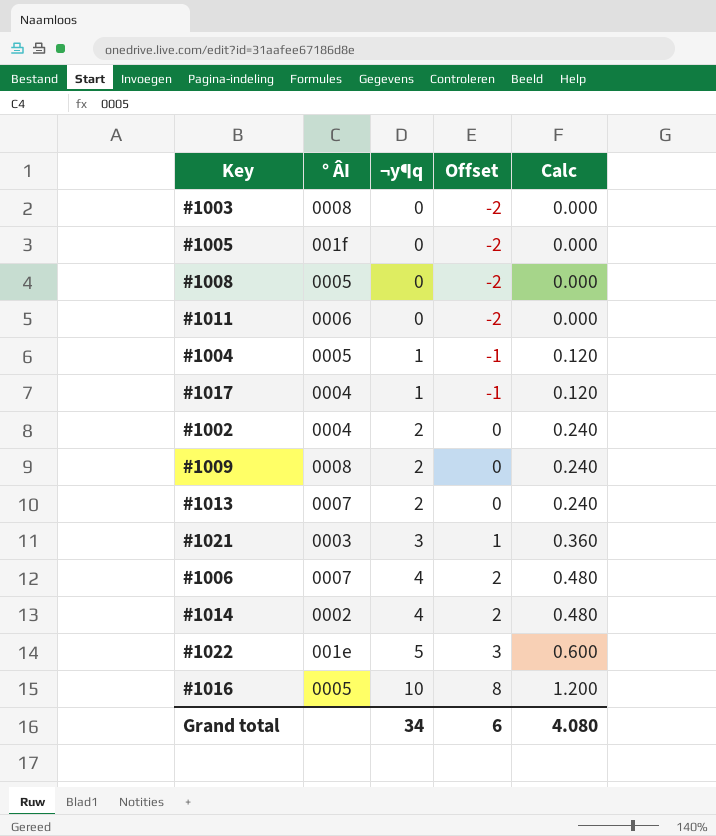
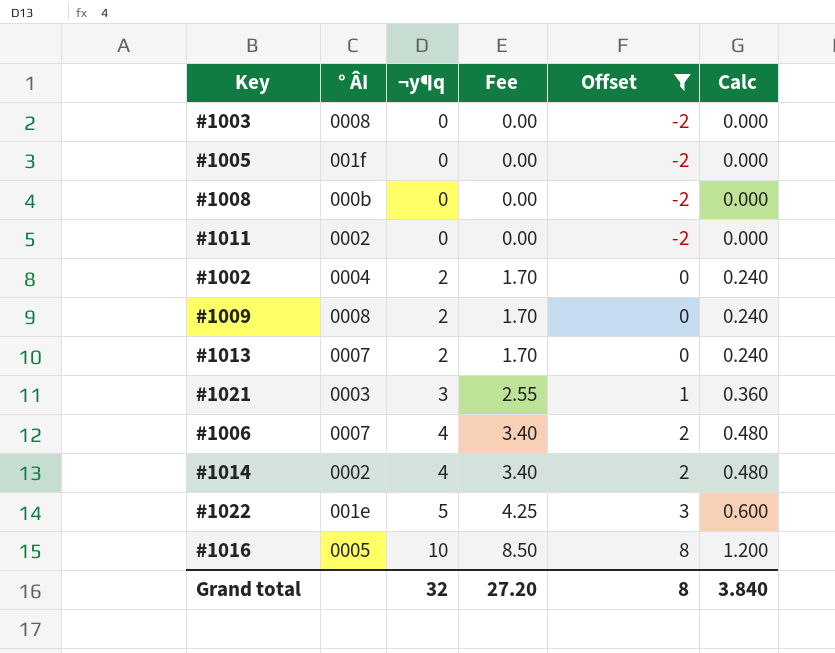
filter: none -> Offset != -1
column Fee | formula: none -> [¬y¶q] * 0.85
#1008 | ° ÂI: 0005 -> 000b
#1011 | ° ÂI: 0006 -> 0002
Grand total | ¬y¶q: 34 -> 32
Grand total | Offset: 6 -> 8
Grand total | Calc: 4.080 -> 3.840

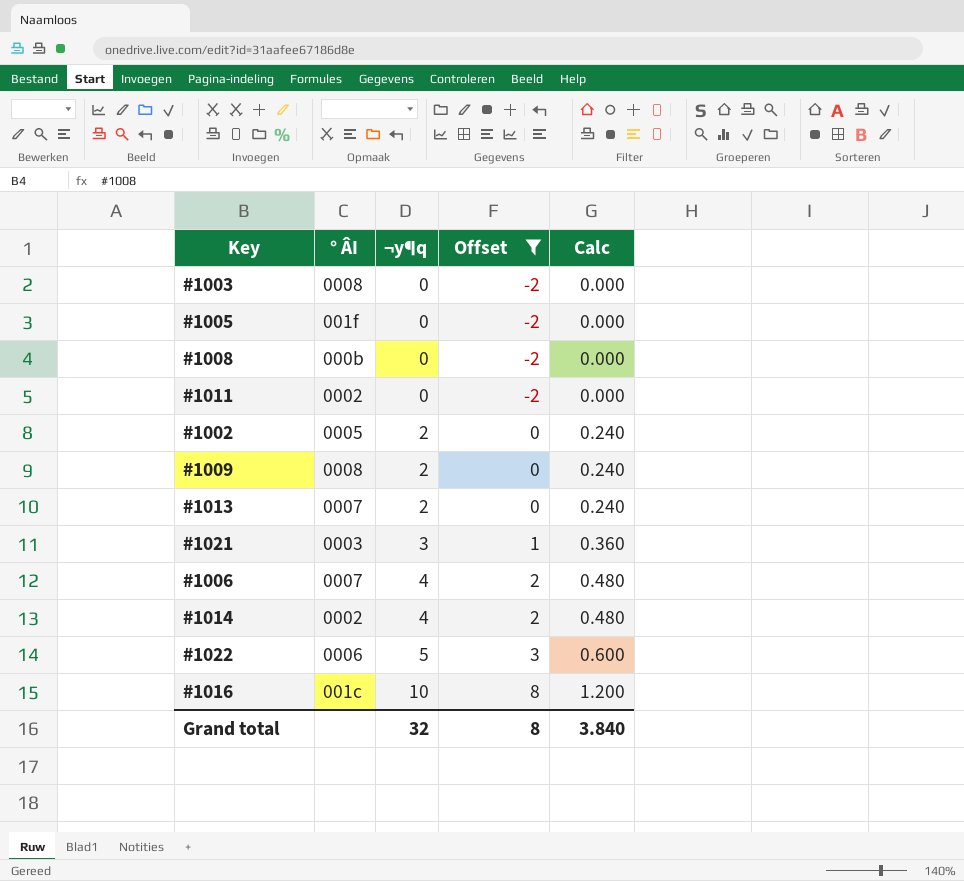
column Fee | formula: [¬y¶q] * 0.85 -> none
#1002 | ° ÂI: 0004 -> 0005
#1022 | ° ÂI: 001e -> 0006
#1016 | ° ÂI: 0005 -> 001c

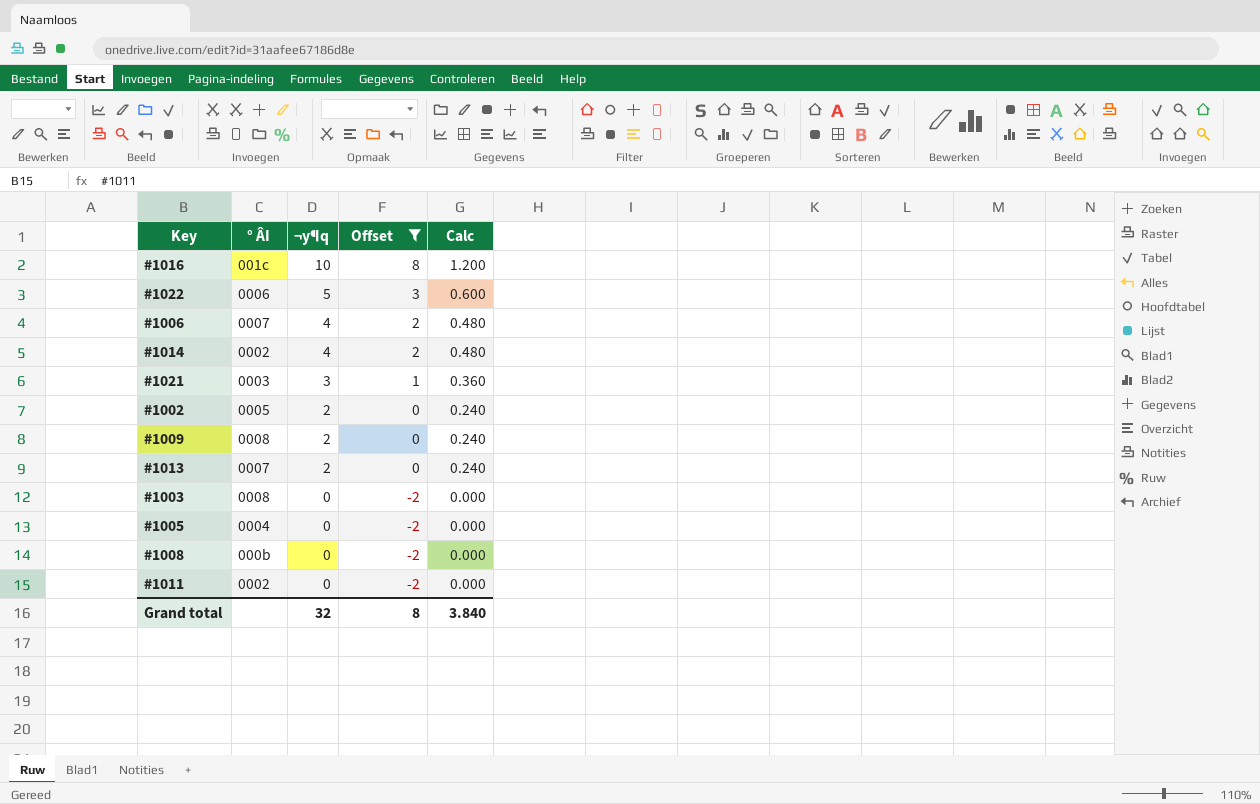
row order: ¬y¶q ascending -> ¬y¶q descending
#1005 | ° ÂI: 001f -> 0004

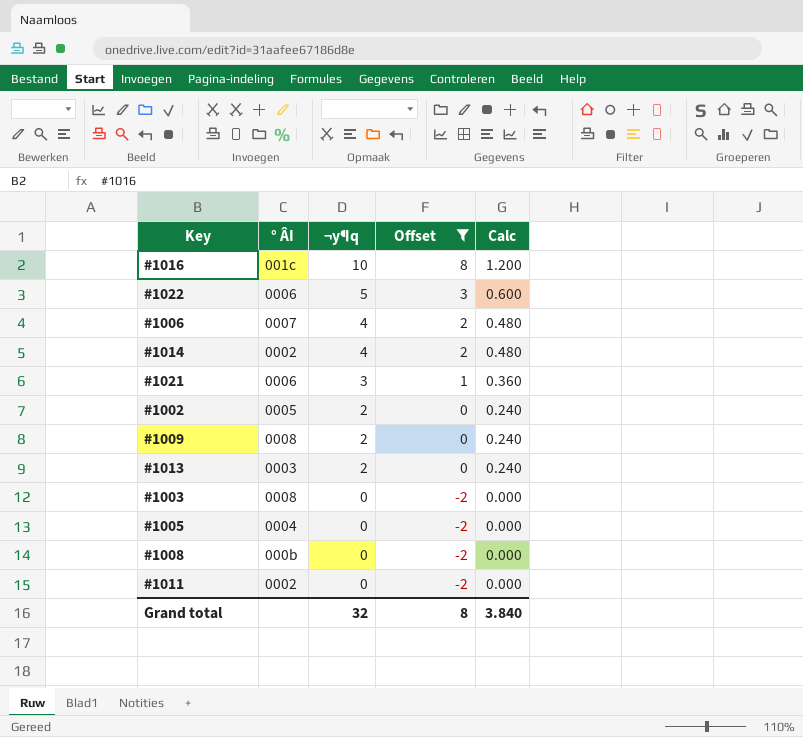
#1021 | ° ÂI: 0003 -> 0006
#1013 | ° ÂI: 0007 -> 0003

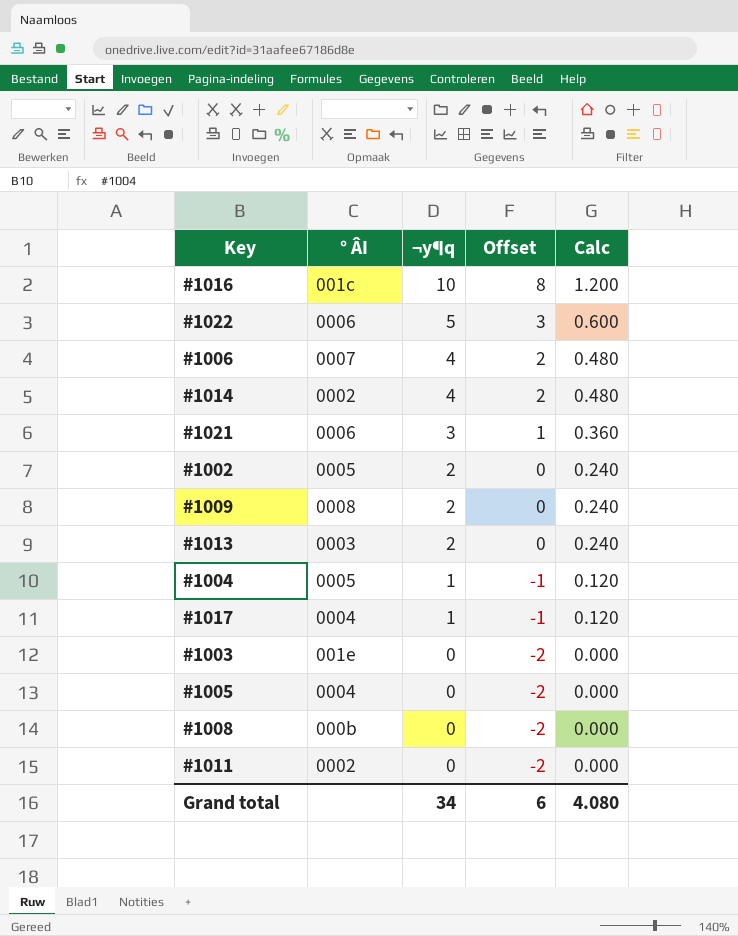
filter: Offset != -1 -> none
#1003 | ° ÂI: 0008 -> 001e
Grand total | ¬y¶q: 32 -> 34
Grand total | Offset: 8 -> 6
Grand total | Calc: 3.840 -> 4.080

